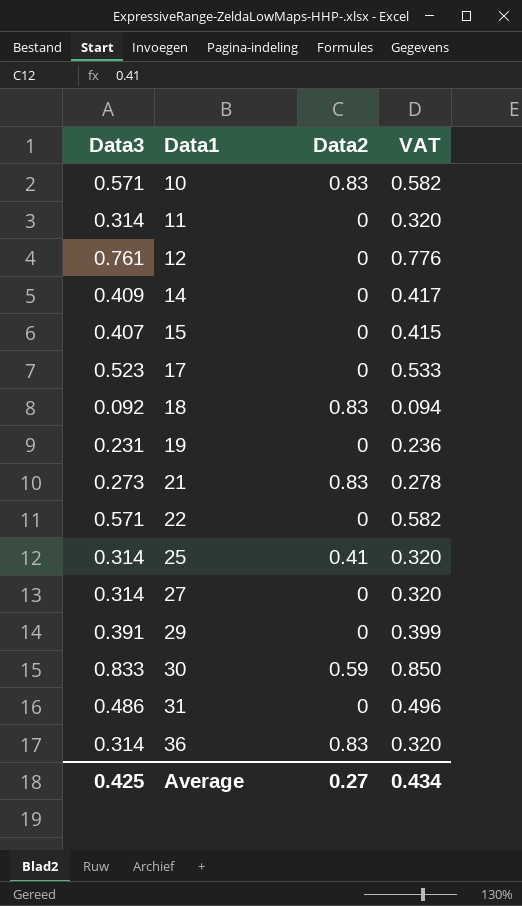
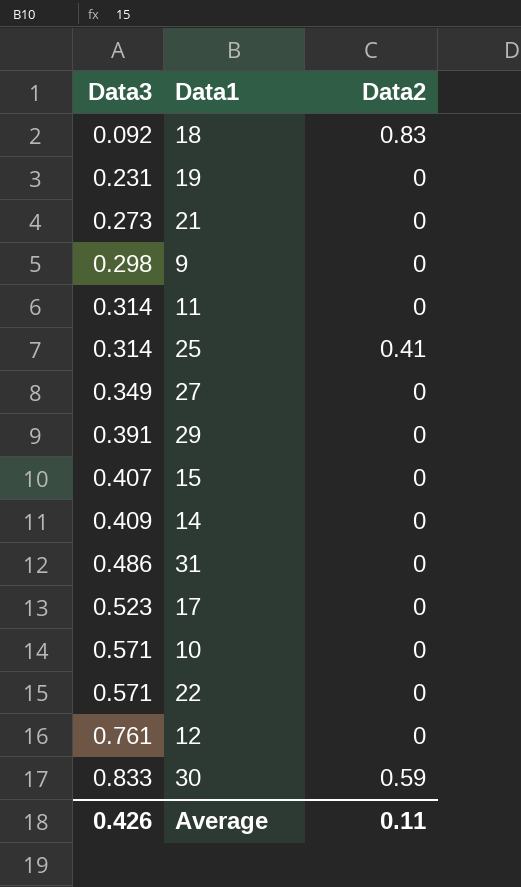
row order: Data1 ascending -> Data3 ascending
column VAT | formula: [Data3] * 1.02 -> none
row 36: 0.314 | 0.83 | 0.320 -> none
21 | Data2: 0.83 -> 0
row 9: none -> 0.298 | 0
27 | Data3: 0.314 -> 0.349
10 | Data2: 0.83 -> 0
Average | Data3: 0.425 -> 0.426
Average | Data2: 0.27 -> 0.11

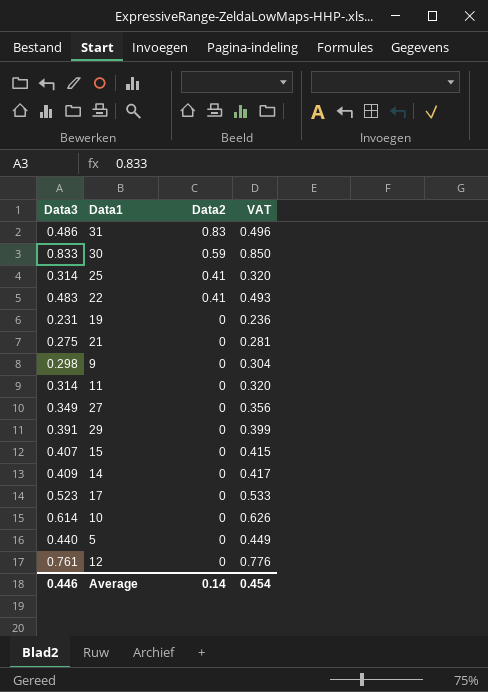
row order: Data3 ascending -> Data2 descending
column VAT | formula: none -> [Data3] * 1.02
row 18: 0.092 | 0.83 -> none
31 | Data2: 0 -> 0.83
22 | Data3: 0.571 -> 0.483
22 | Data2: 0 -> 0.41
21 | Data3: 0.273 -> 0.275
10 | Data3: 0.571 -> 0.614
row 5: none -> 0.440 | 0 | 0.449
Average | Data3: 0.426 -> 0.446
Average | Data2: 0.11 -> 0.14

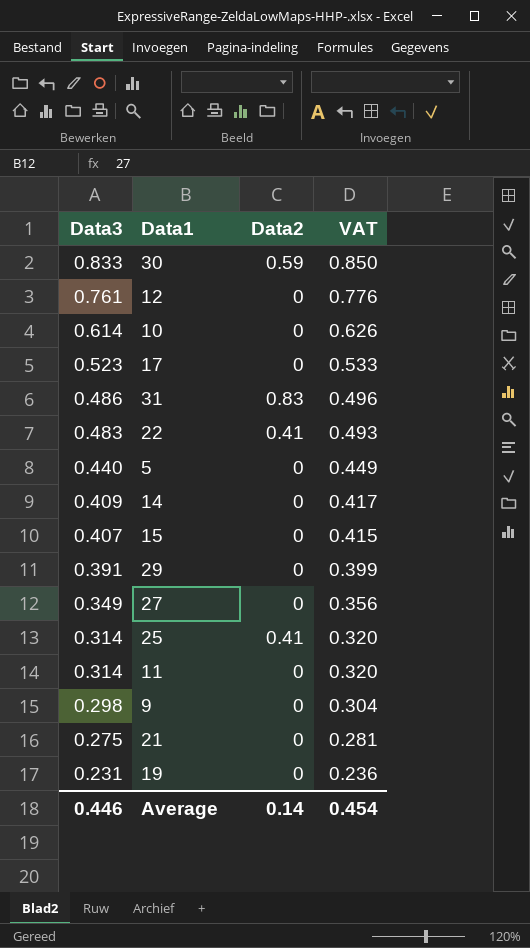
row order: Data2 descending -> Data3 descending

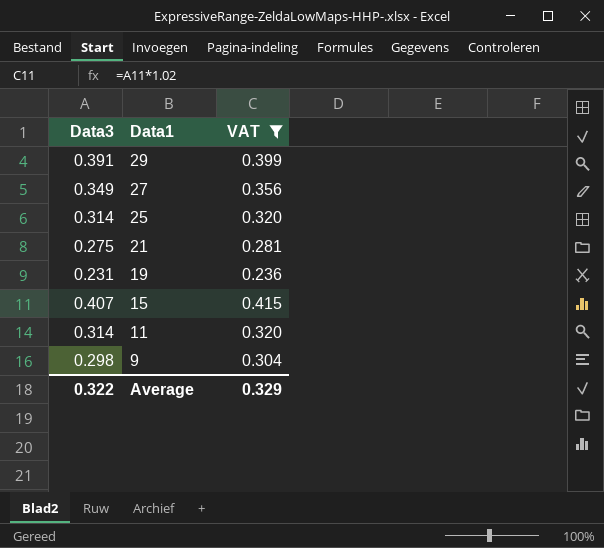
filter: none -> VAT <= 0.415
row order: Data3 descending -> Data1 descending
column Data2 | position: 3 -> none
Average | Data3: 0.446 -> 0.322
Average | VAT: 0.454 -> 0.329

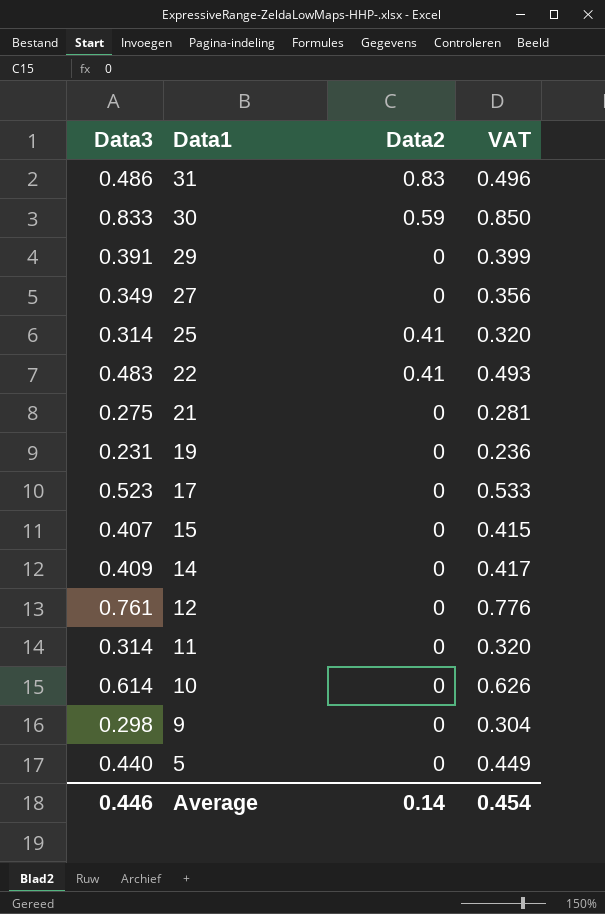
filter: VAT <= 0.415 -> none
column Data2 | position: none -> 3
Average | Data3: 0.322 -> 0.446
Average | VAT: 0.329 -> 0.454

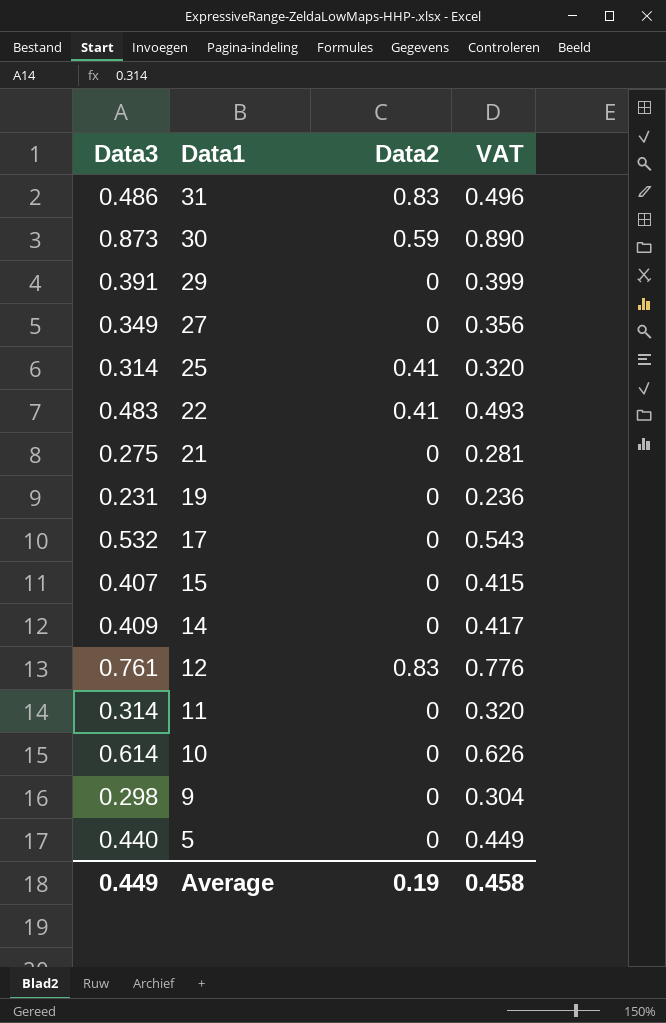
30 | Data3: 0.833 -> 0.873
30 | VAT: 0.850 -> 0.890
17 | Data3: 0.523 -> 0.532
17 | VAT: 0.533 -> 0.543
12 | Data2: 0 -> 0.83
Average | Data3: 0.446 -> 0.449
Average | Data2: 0.14 -> 0.19
Average | VAT: 0.454 -> 0.458

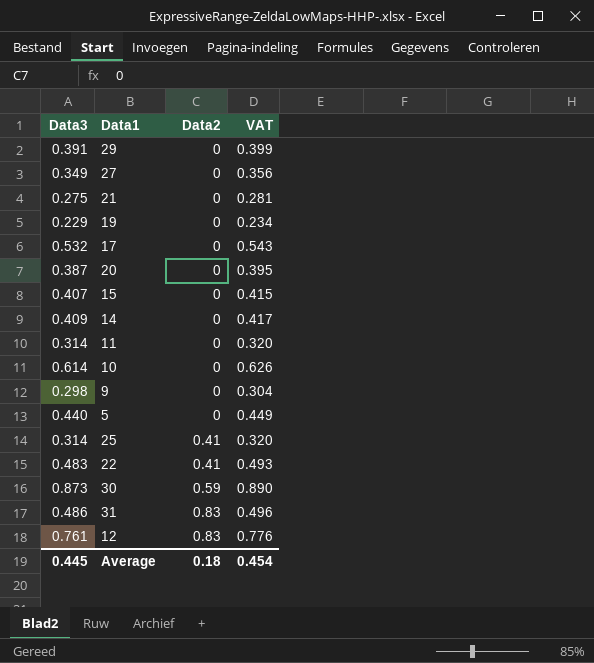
row order: Data1 descending -> Data2 ascending
19 | Data3: 0.231 -> 0.229
19 | VAT: 0.236 -> 0.234
row 20: none -> 0.387 | 0 | 0.395
Average | Data3: 0.449 -> 0.445
Average | Data2: 0.19 -> 0.18
Average | VAT: 0.458 -> 0.454

